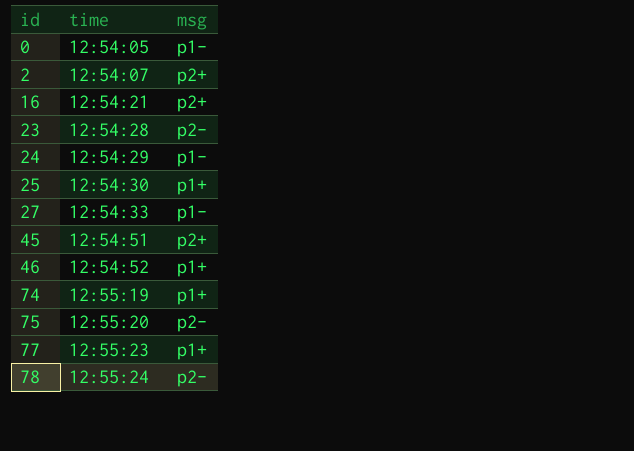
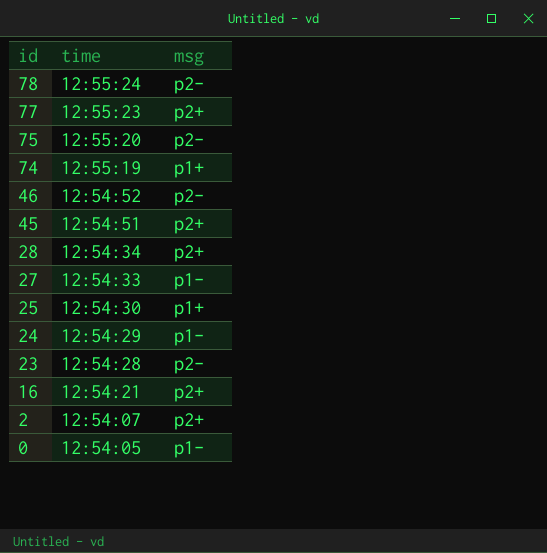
row order: id ascending -> id descending
77 | msg: p1+ -> p2+
46 | msg: p1+ -> p2-
row 28: none -> 12:54:34 | p2+

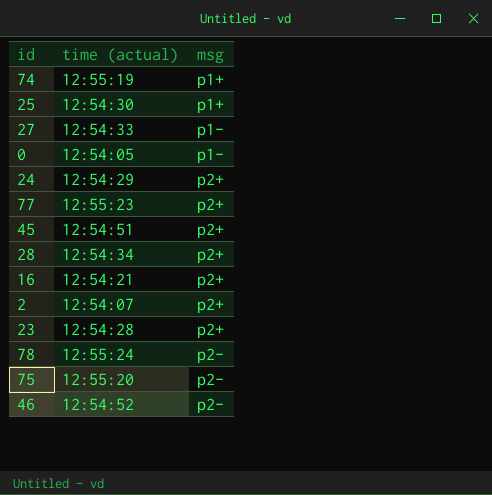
row order: id descending -> msg ascending
column name: time -> time (actual)
24 | msg: p1- -> p2+
23 | msg: p2- -> p2+

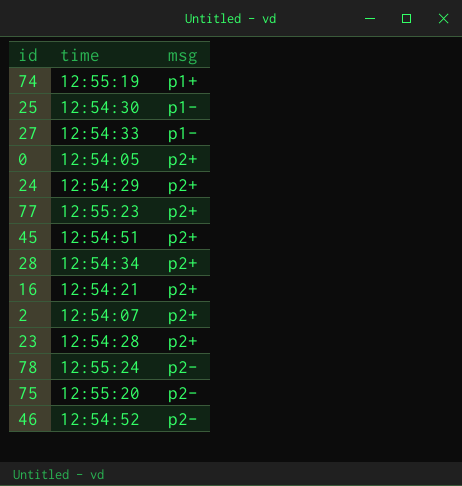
column name: time (actual) -> time
25 | msg: p1+ -> p1-
0 | msg: p1- -> p2+

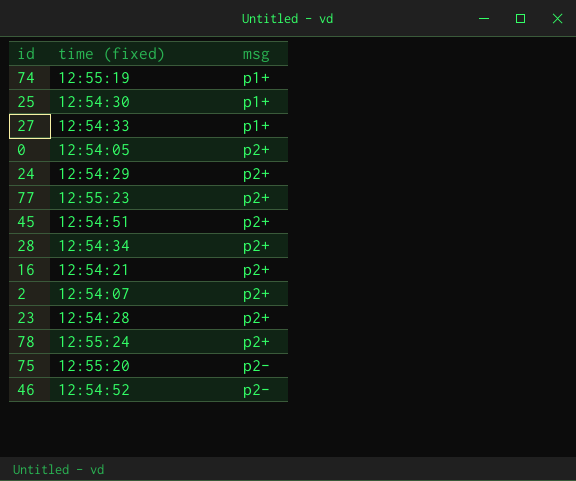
column name: time -> time (fixed)
25 | msg: p1- -> p1+
27 | msg: p1- -> p1+
78 | msg: p2- -> p2+

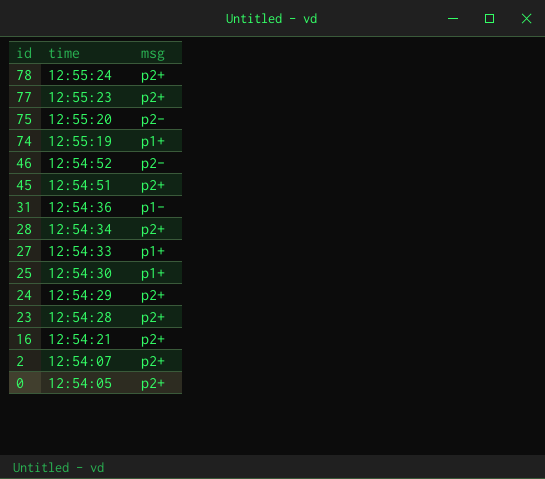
row order: msg ascending -> id descending
column name: time (fixed) -> time
row 31: none -> 12:54:36 | p1-

